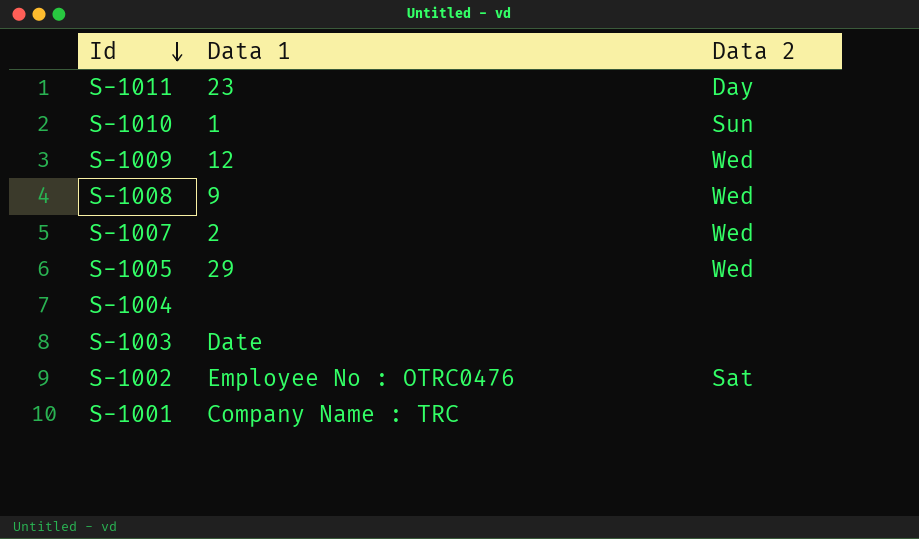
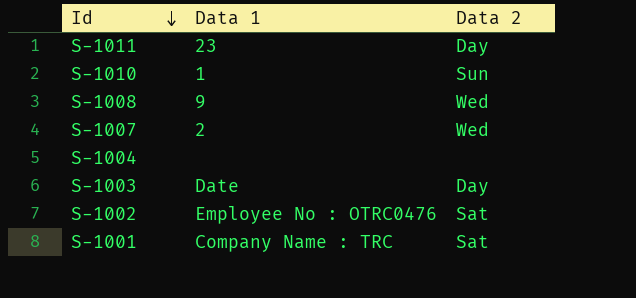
row S-1009: 12 | Wed -> none
row S-1005: 29 | Wed -> none
S-1003 | Data 2: none -> Day
S-1001 | Data 2: none -> Sat

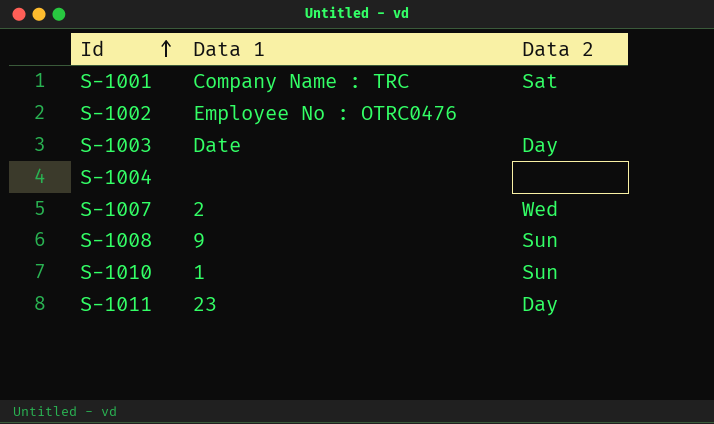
row order: Id descending -> Id ascending
S-1002 | Data 2: Sat -> none
S-1008 | Data 2: Wed -> Sun

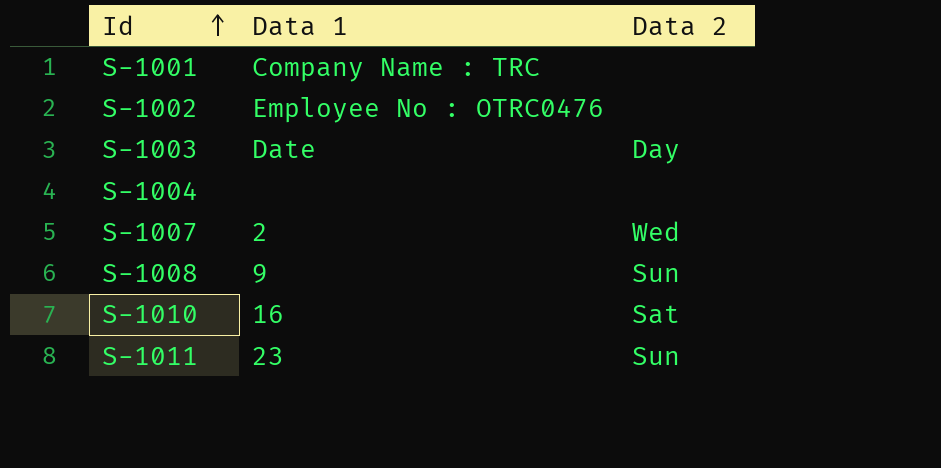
S-1001 | Data 2: Sat -> none
S-1010 | Data 1: 1 -> 16
S-1010 | Data 2: Sun -> Sat
S-1011 | Data 2: Day -> Sun

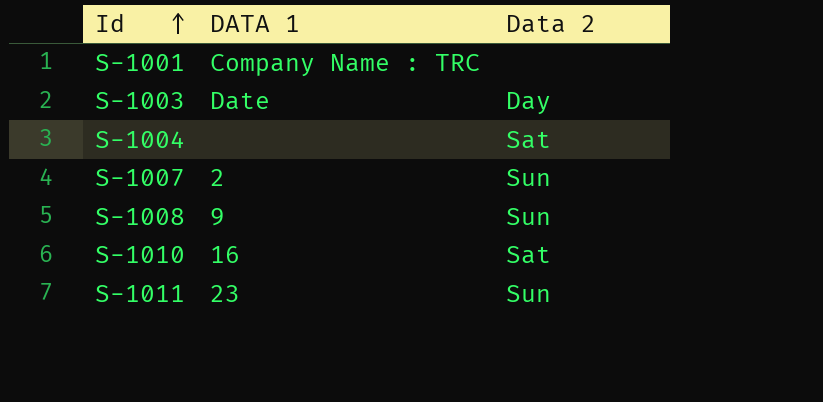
column name: Data 1 -> DATA 1
row S-1002: Employee No : OTRC0476 | none -> none
S-1004 | Data 2: none -> Sat
S-1007 | Data 2: Wed -> Sun

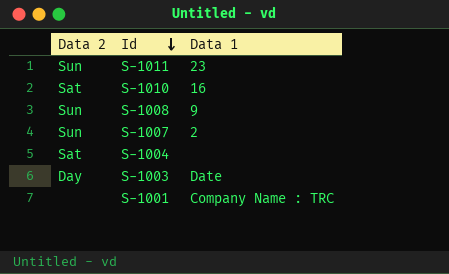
row order: Id ascending -> Id descending
column Data 2 | position: 3 -> 1
column name: DATA 1 -> Data 1

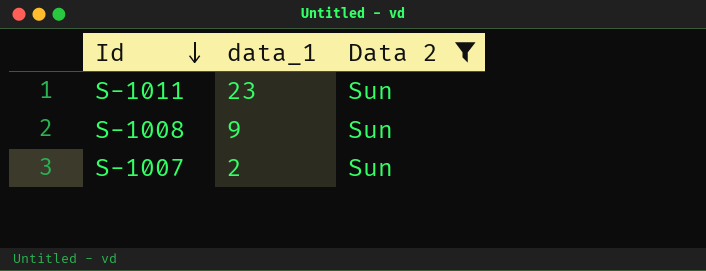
filter: none -> Data 2 = Sun
column name: Data 1 -> data_1
column Data 2 | position: 1 -> 3

